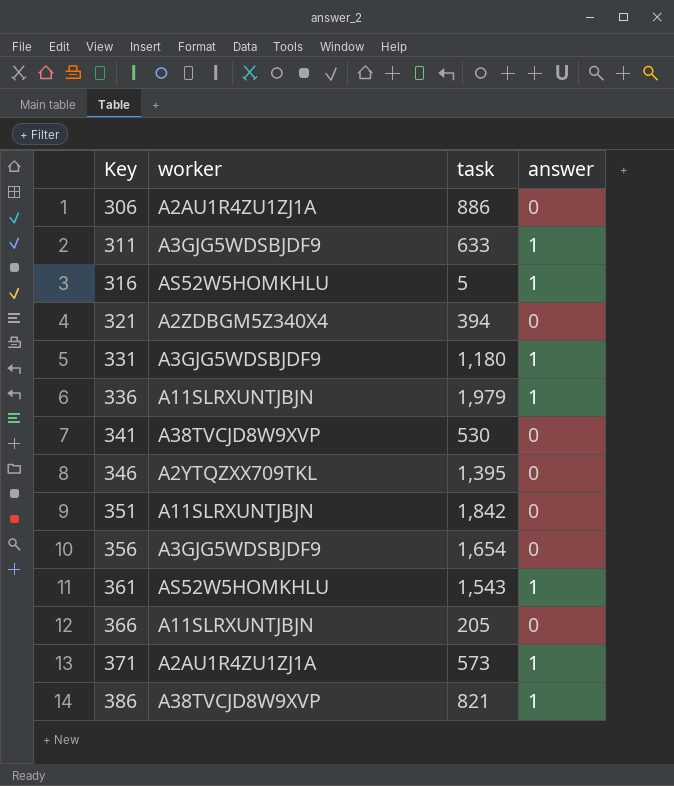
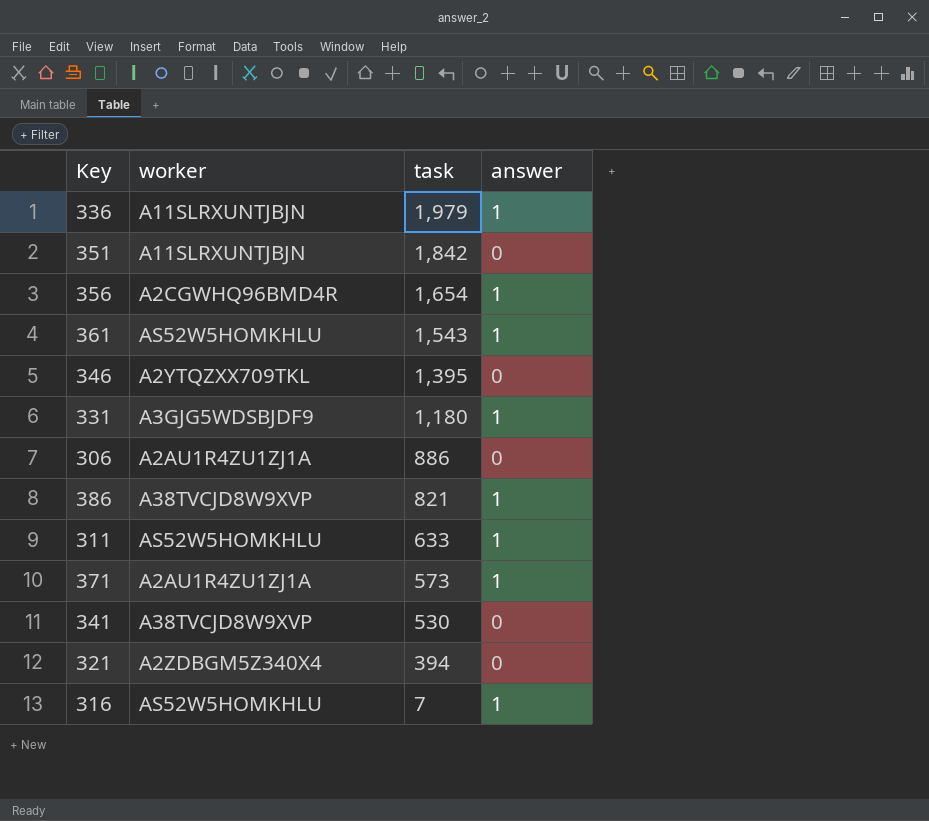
row order: Key ascending -> task descending
row 366: A11SLRXUNTJBJN | 205 | 0 -> none
356 | worker: A3GJG5WDSBJDF9 -> A2CGWHQ96BMD4R
356 | answer: 0 -> 1
311 | worker: A3GJG5WDSBJDF9 -> AS52W5HOMKHLU
316 | task: 5 -> 7

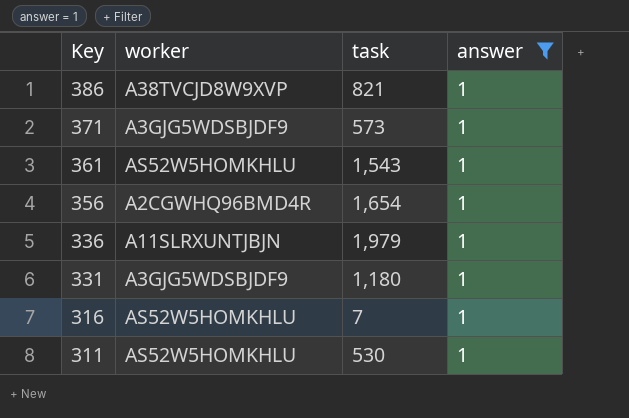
filter: none -> answer = 1
row order: task descending -> Key descending
371 | worker: A2AU1R4ZU1ZJ1A -> A3GJG5WDSBJDF9
311 | task: 633 -> 530

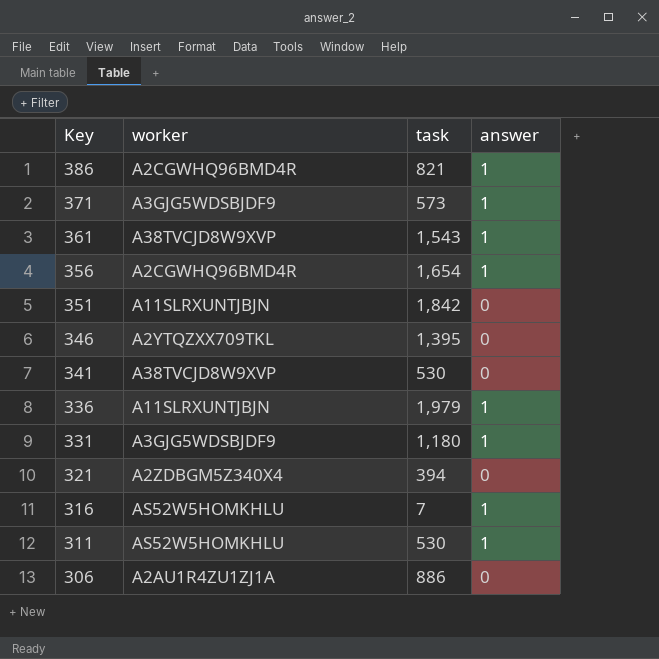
filter: answer = 1 -> none
386 | worker: A38TVCJD8W9XVP -> A2CGWHQ96BMD4R
361 | worker: AS52W5HOMKHLU -> A38TVCJD8W9XVP

